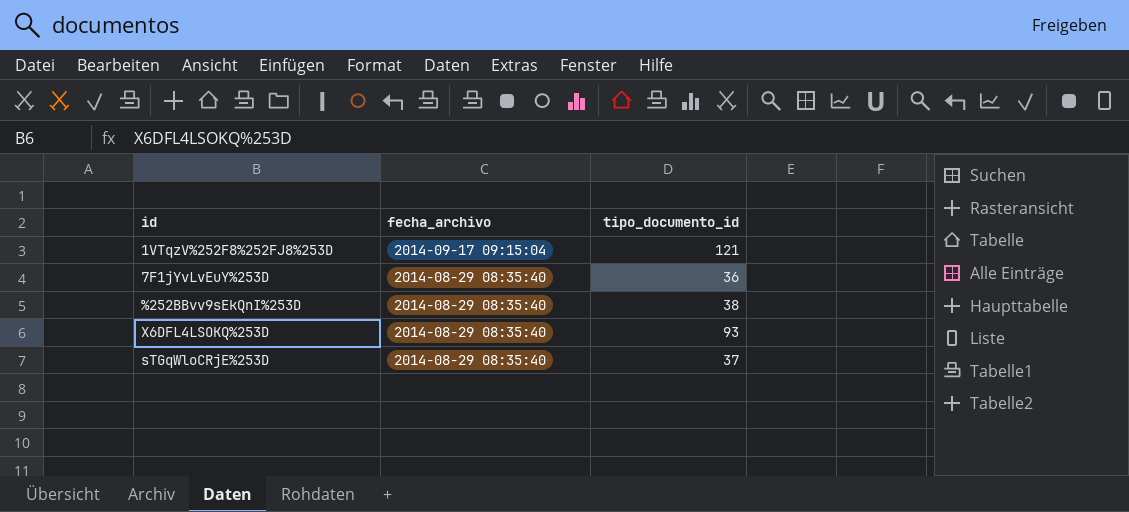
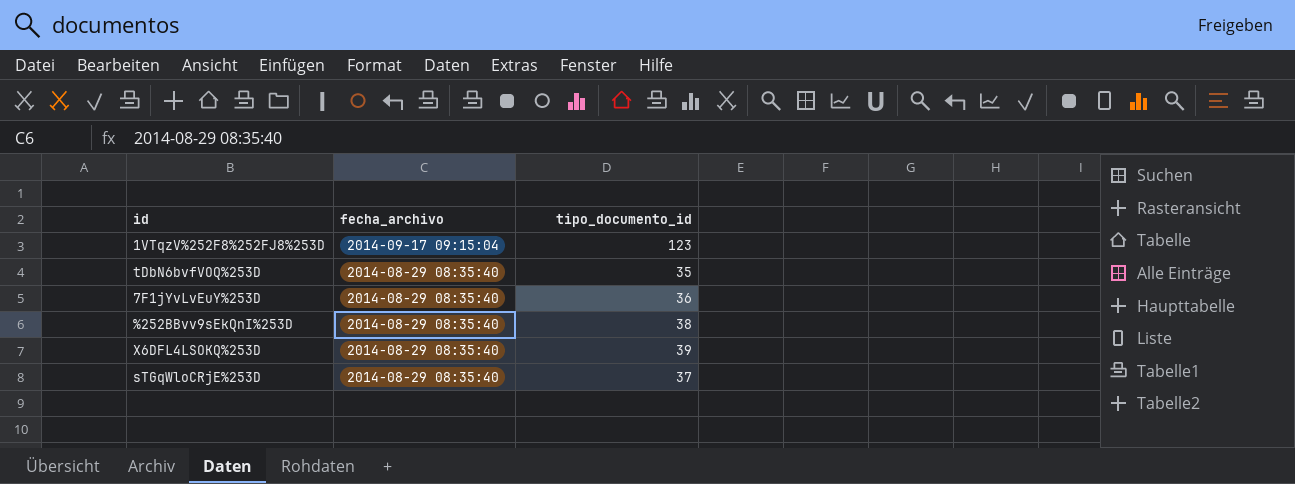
1VTqzV%252F8%252FJ8%253D | tipo_documento_id: 121 -> 123
row tDbN6bvfVOQ%253D: none -> 2014-08-29 08:35:40 | 35
X6DFL4LSOKQ%253D | tipo_documento_id: 93 -> 39

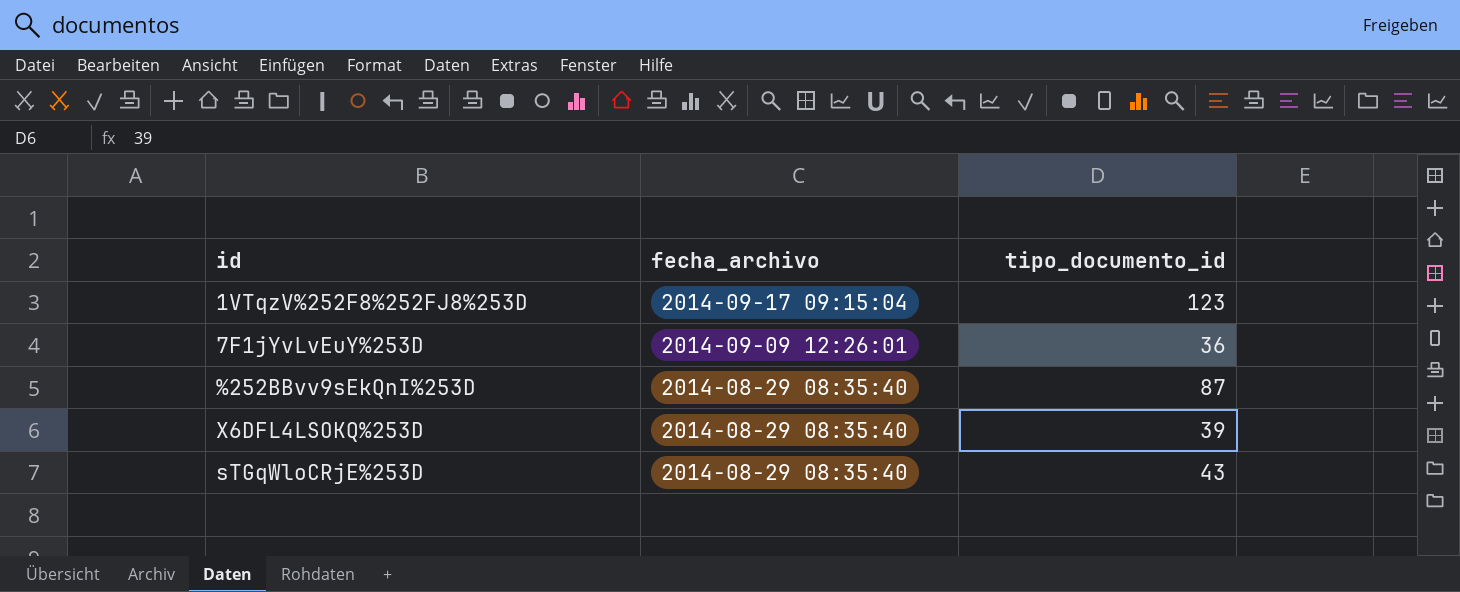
row tDbN6bvfVOQ%253D: 2014-08-29 08:35:40 | 35 -> none
7F1jYvLvEuY%253D | fecha_archivo: 2014-08-29 08:35:40 -> 2014-09-09 12:26:01
%252BBvv9sEkQnI%253D | tipo_documento_id: 38 -> 87
sTGqWloCRjE%253D | tipo_documento_id: 37 -> 43

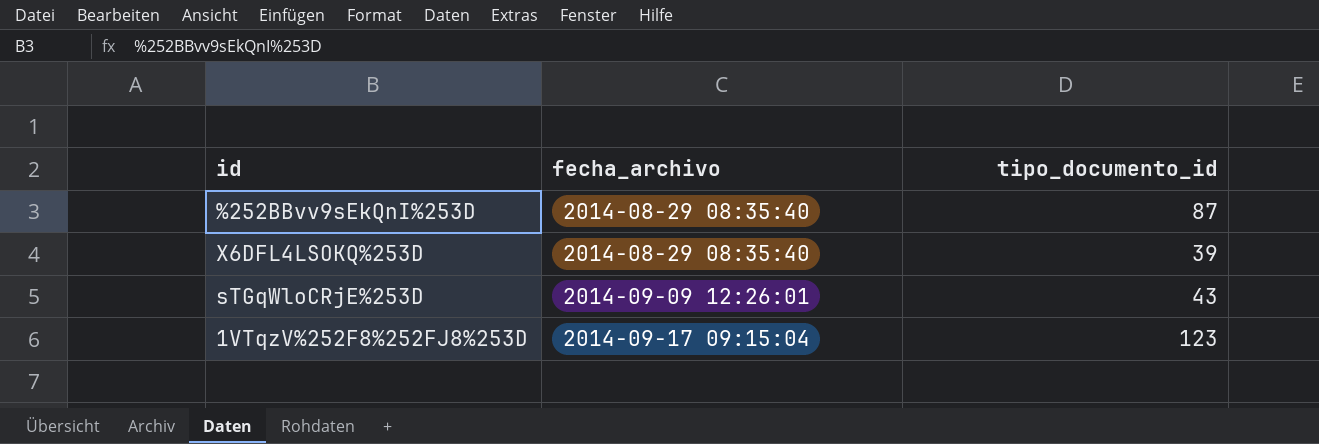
row order: fecha_archivo descending -> fecha_archivo ascending
row 7F1jYvLvEuY%253D: 2014-09-09 12:26:01 | 36 -> none
sTGqWloCRjE%253D | fecha_archivo: 2014-08-29 08:35:40 -> 2014-09-09 12:26:01

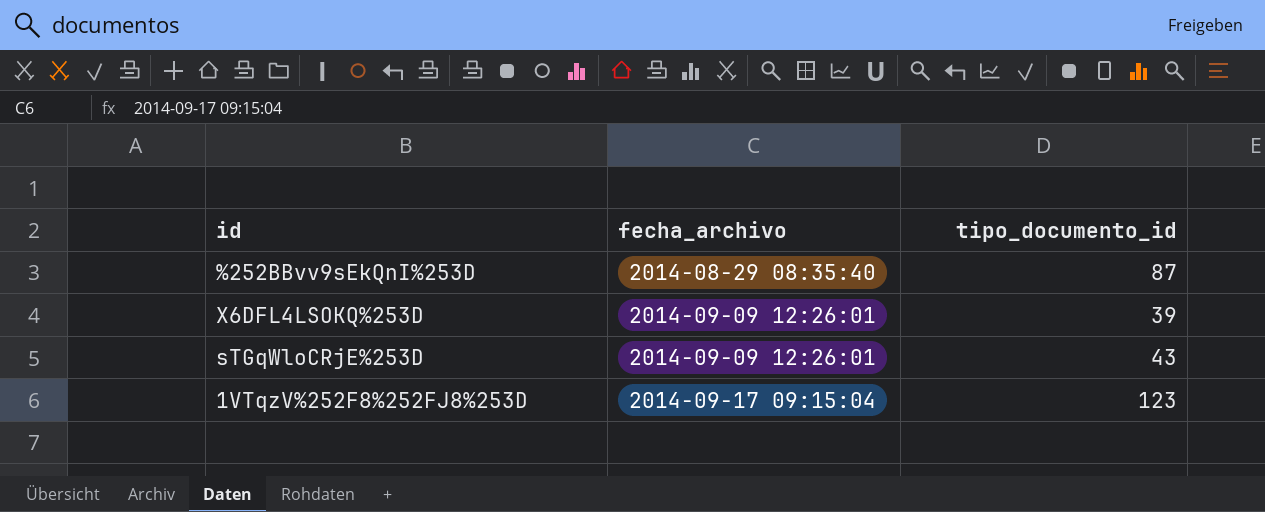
X6DFL4LSOKQ%253D | fecha_archivo: 2014-08-29 08:35:40 -> 2014-09-09 12:26:01

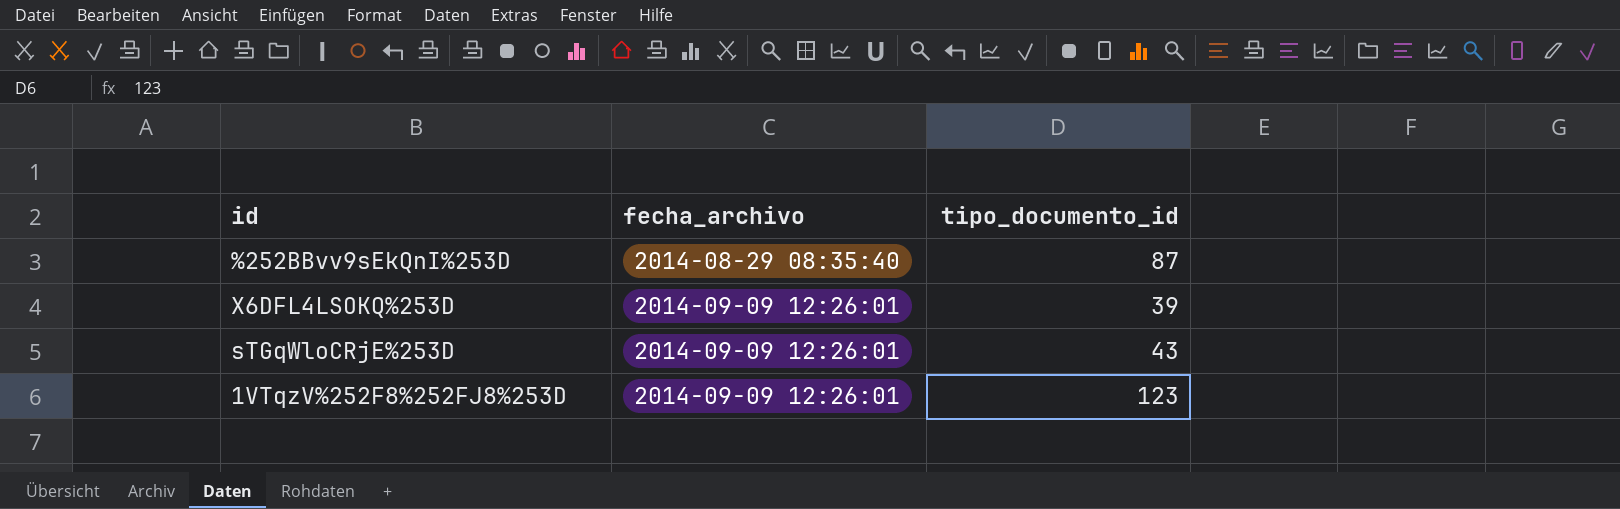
1VTqzV%252F8%252FJ8%253D | fecha_archivo: 2014-09-17 09:15:04 -> 2014-09-09 12:26:01

